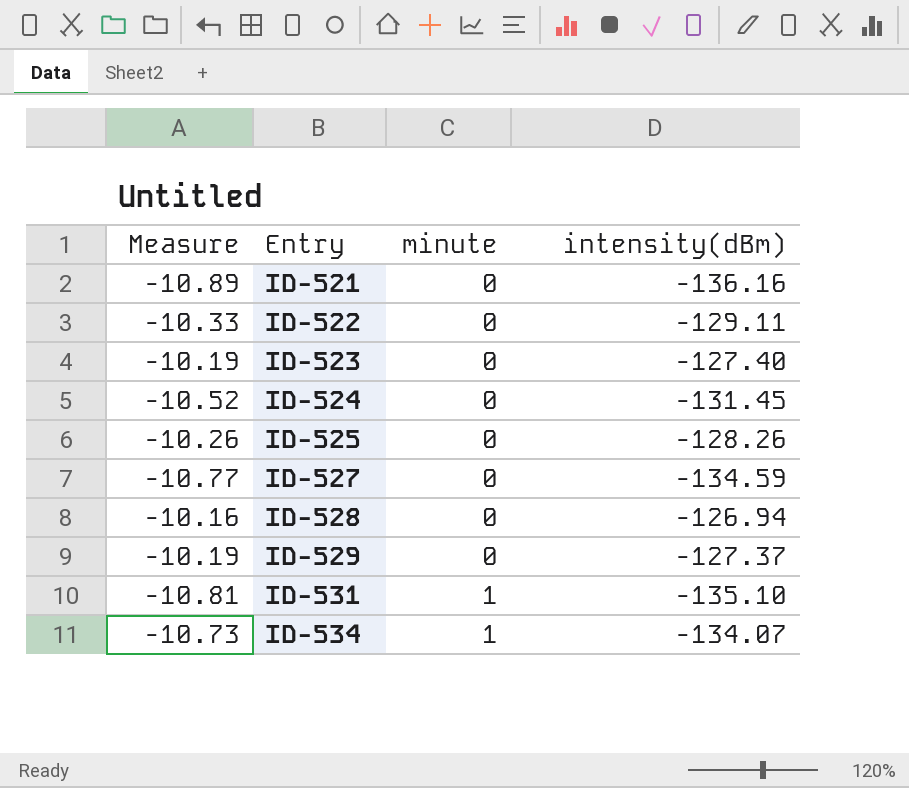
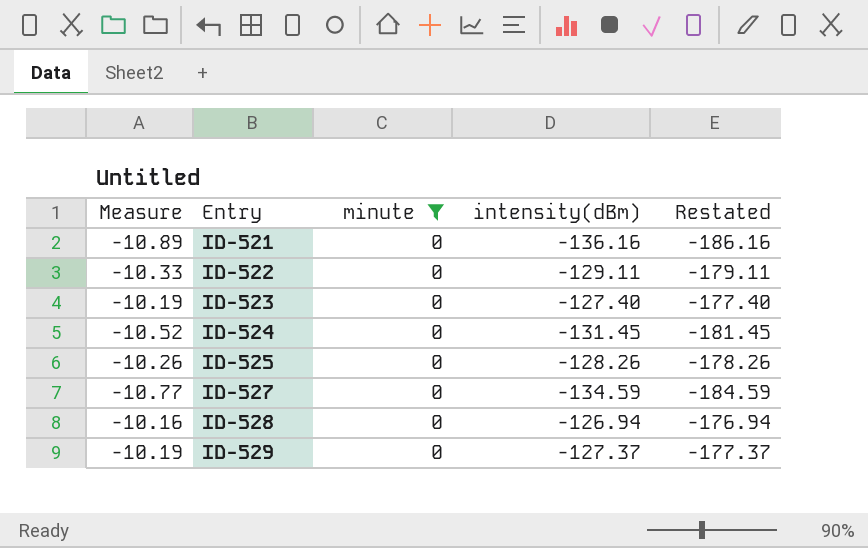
filter: none -> minute = 0
column Restated | formula: none -> [intensity(dBm)] - 50

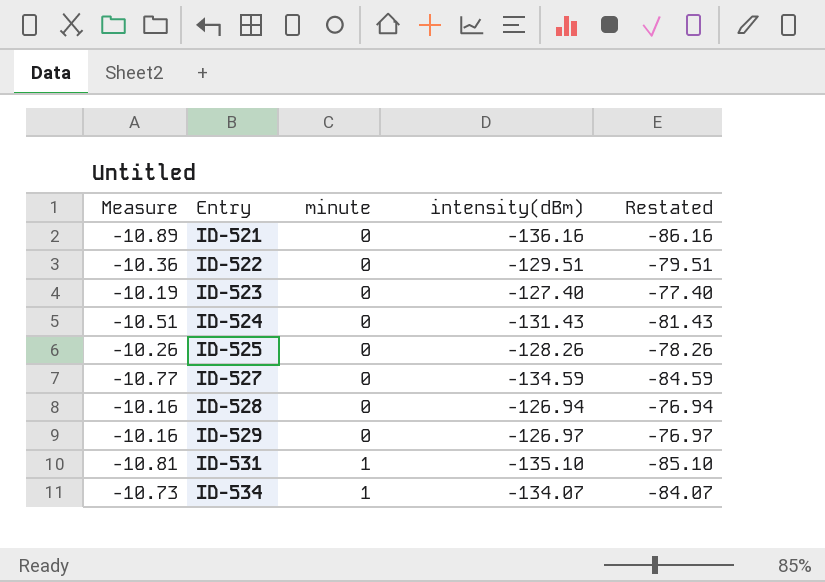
filter: minute = 0 -> none
column Restated | formula: [intensity(dBm)] - 50 -> [intensity(dBm)] + 50
ID-522 | Measure: -10.33 -> -10.36
ID-522 | intensity(dBm): -129.11 -> -129.51
ID-524 | Measure: -10.52 -> -10.51
ID-524 | intensity(dBm): -131.45 -> -131.43
ID-529 | Measure: -10.19 -> -10.16
ID-529 | intensity(dBm): -127.37 -> -126.97

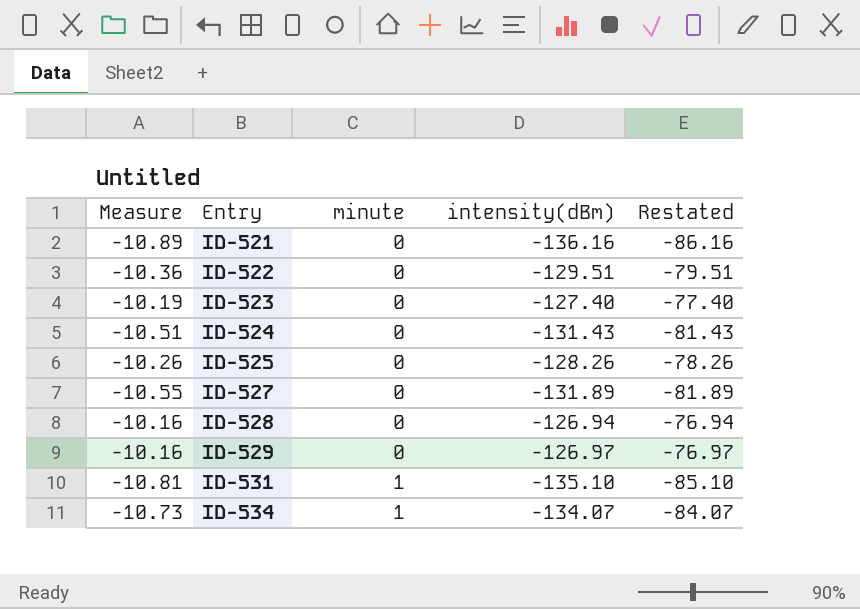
ID-527 | Measure: -10.77 -> -10.55
ID-527 | intensity(dBm): -134.59 -> -131.89
ID-527 | Restated: -84.59 -> -81.89

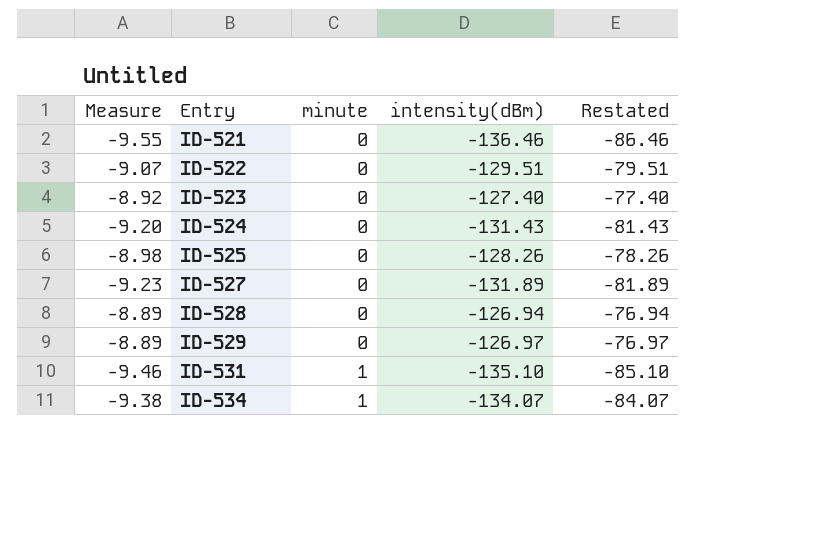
column Measure | formula: [intensity(dBm)] * 0.08 -> [intensity(dBm)] * 0.07
ID-521 | intensity(dBm): -136.16 -> -136.46
ID-521 | Restated: -86.16 -> -86.46

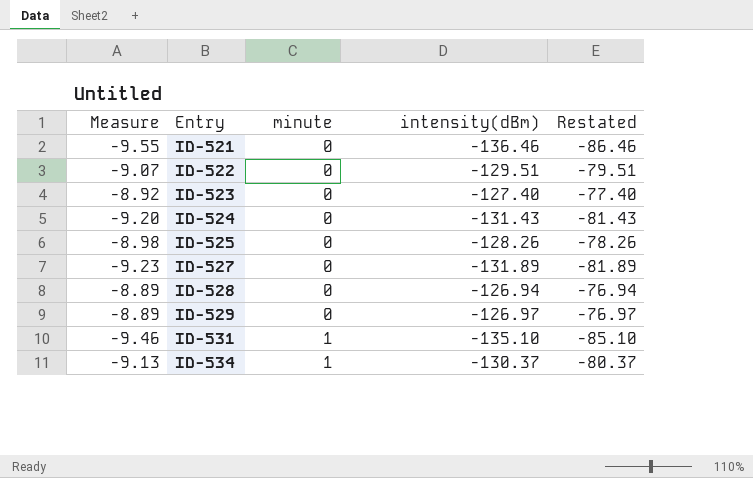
ID-534 | Measure: -9.38 -> -9.13
ID-534 | intensity(dBm): -134.07 -> -130.37
ID-534 | Restated: -84.07 -> -80.37

